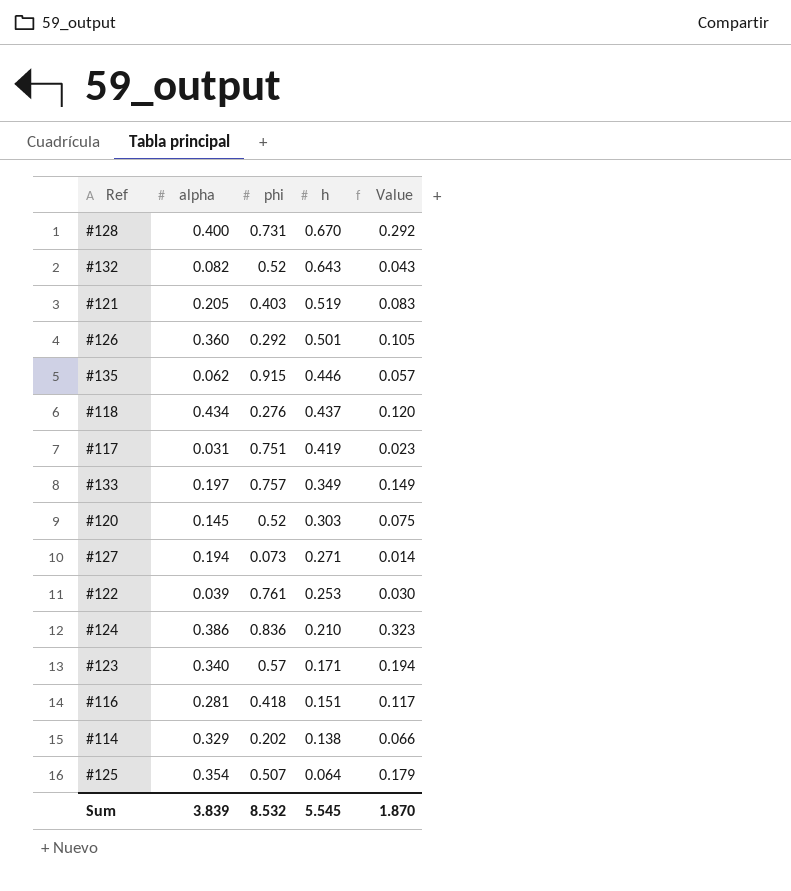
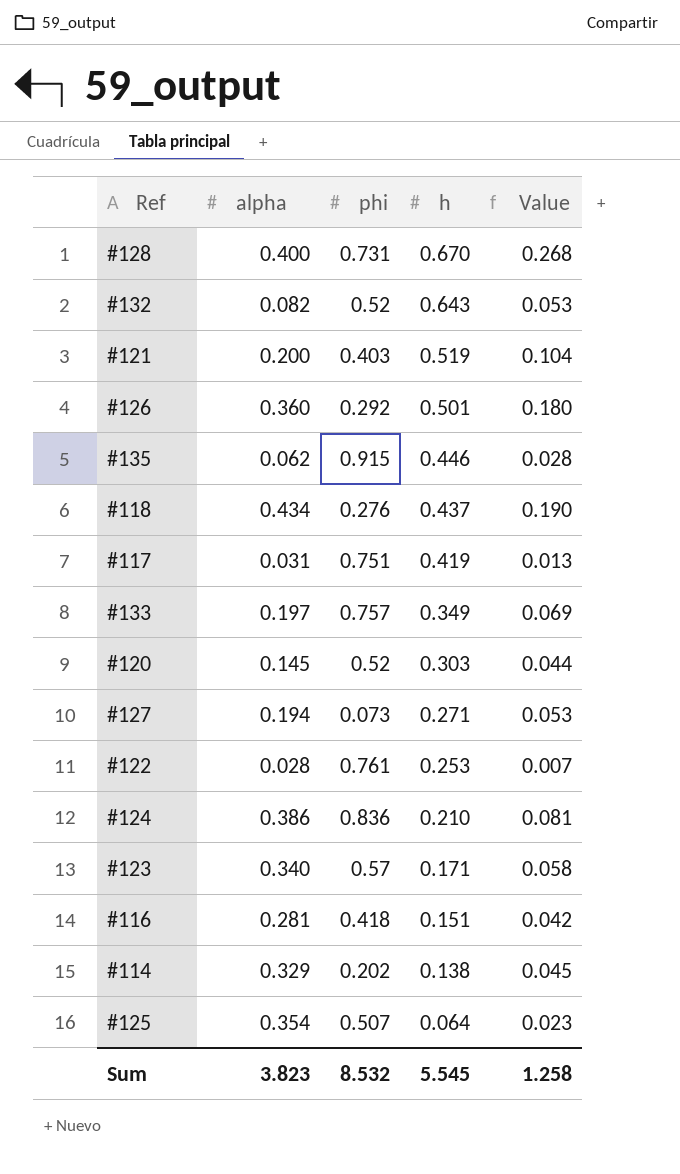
column Value | formula: [alpha] * [phi] -> [alpha] * [h]
#121 | alpha: 0.205 -> 0.200
#122 | alpha: 0.039 -> 0.028
Sum | alpha: 3.839 -> 3.823
Sum | Value: 1.870 -> 1.258

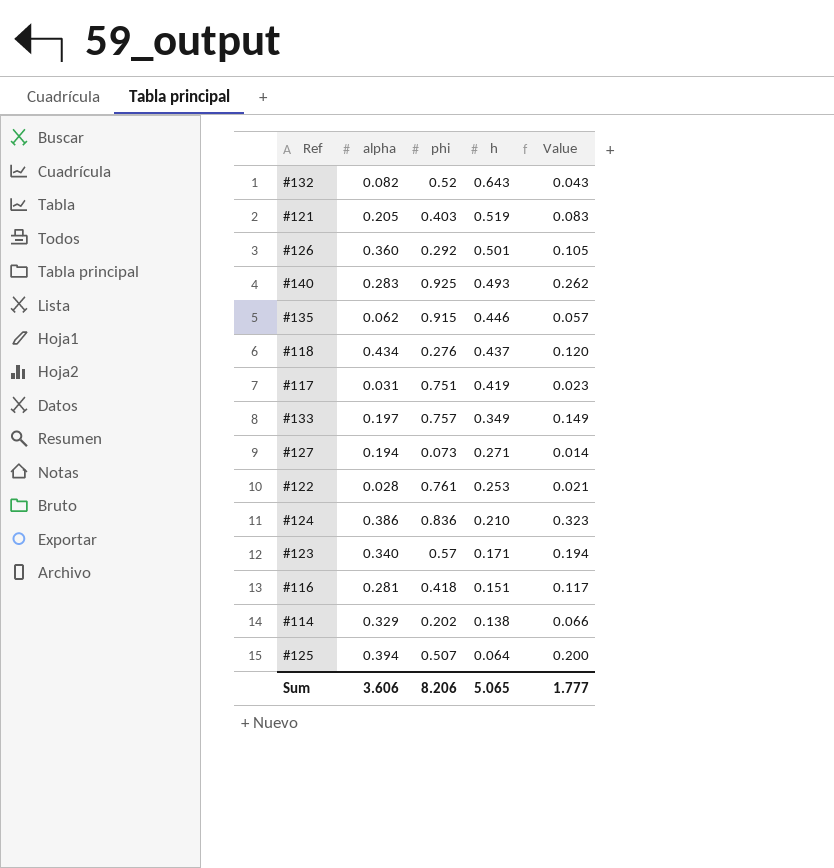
column Value | formula: [alpha] * [h] -> [alpha] * [phi]
row #128: 0.400 | 0.731 | 0.670 | 0.268 -> none
row #120: 0.145 | 0.52 | 0.303 | 0.044 -> none
#121 | alpha: 0.200 -> 0.205
row #140: none -> 0.283 | 0.925 | 0.493 | 0.262
#125 | alpha: 0.354 -> 0.394
Sum | alpha: 3.823 -> 3.606
Sum | phi: 8.532 -> 8.206
Sum | h: 5.545 -> 5.065
Sum | Value: 1.258 -> 1.777

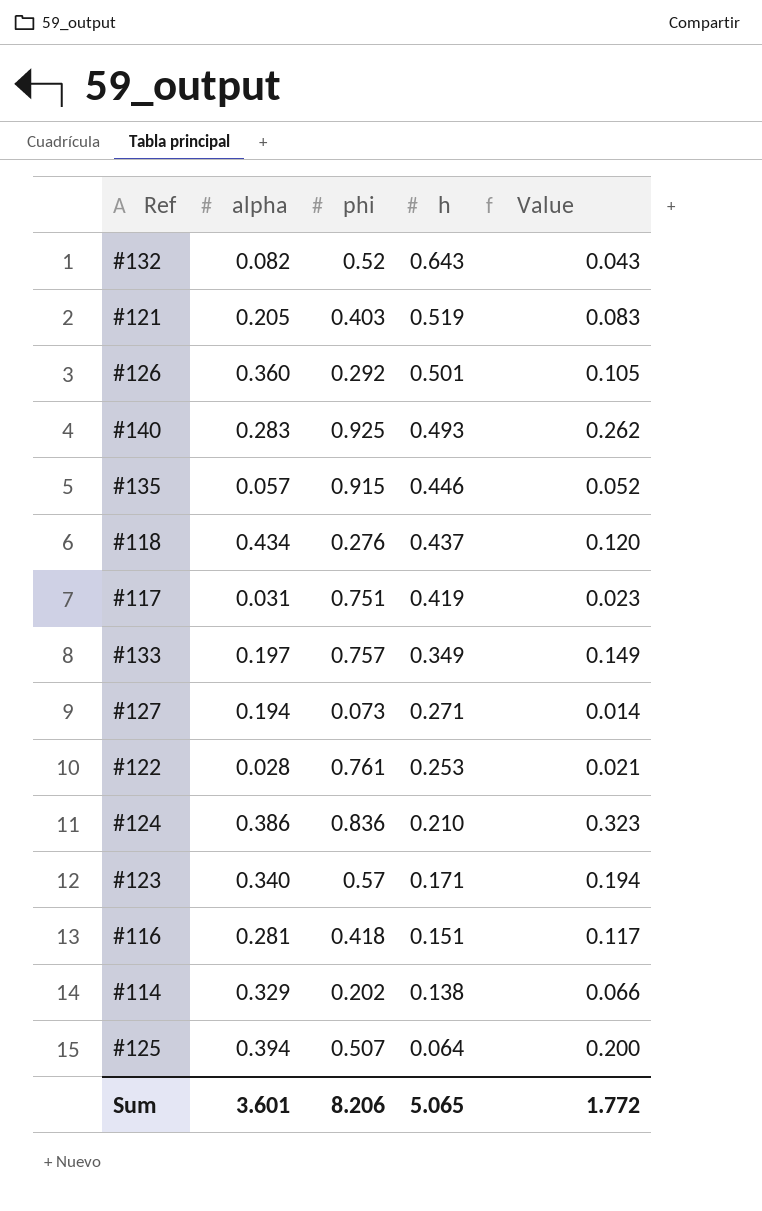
#135 | alpha: 0.062 -> 0.057
#135 | Value: 0.057 -> 0.052
Sum | alpha: 3.606 -> 3.601
Sum | Value: 1.777 -> 1.772

